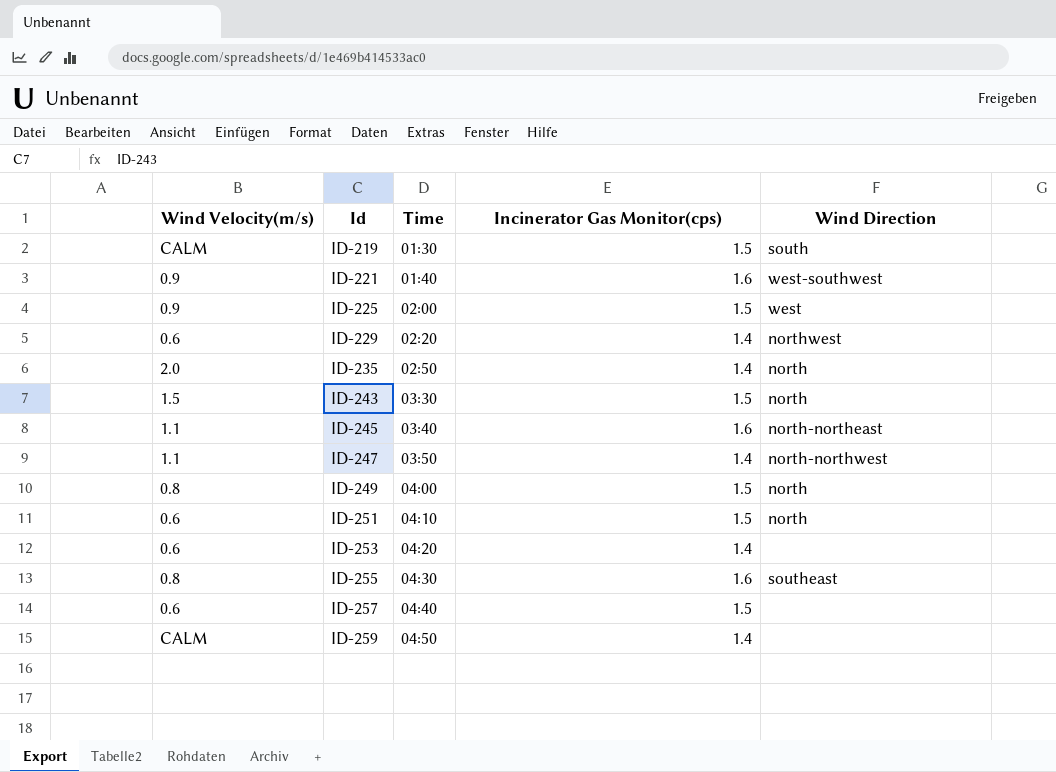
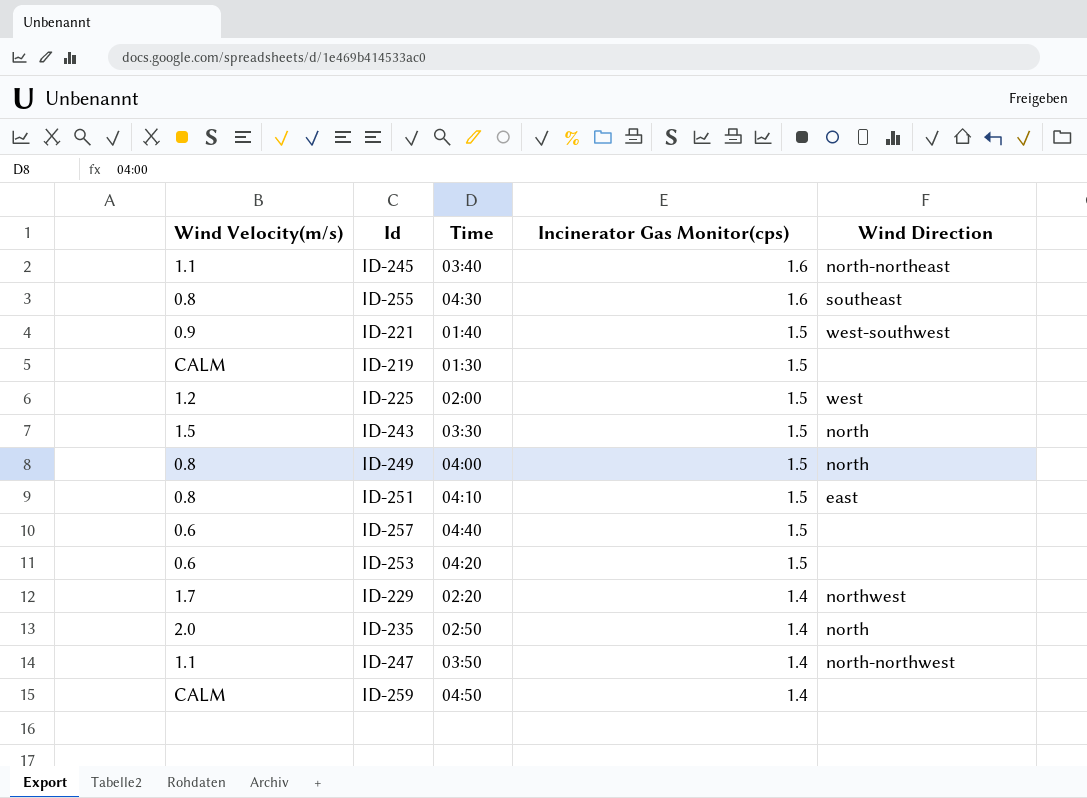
row order: Id ascending -> Incinerator Gas Monitor(cps) descending
ID-221 | Incinerator Gas Monitor(cps): 1.6 -> 1.5
ID-219 | Wind Direction: south -> none
ID-225 | Wind Velocity(m/s): 0.9 -> 1.2
ID-251 | Wind Velocity(m/s): 0.6 -> 0.8
ID-251 | Wind Direction: north -> east
ID-253 | Incinerator Gas Monitor(cps): 1.4 -> 1.5
ID-229 | Wind Velocity(m/s): 0.6 -> 1.7

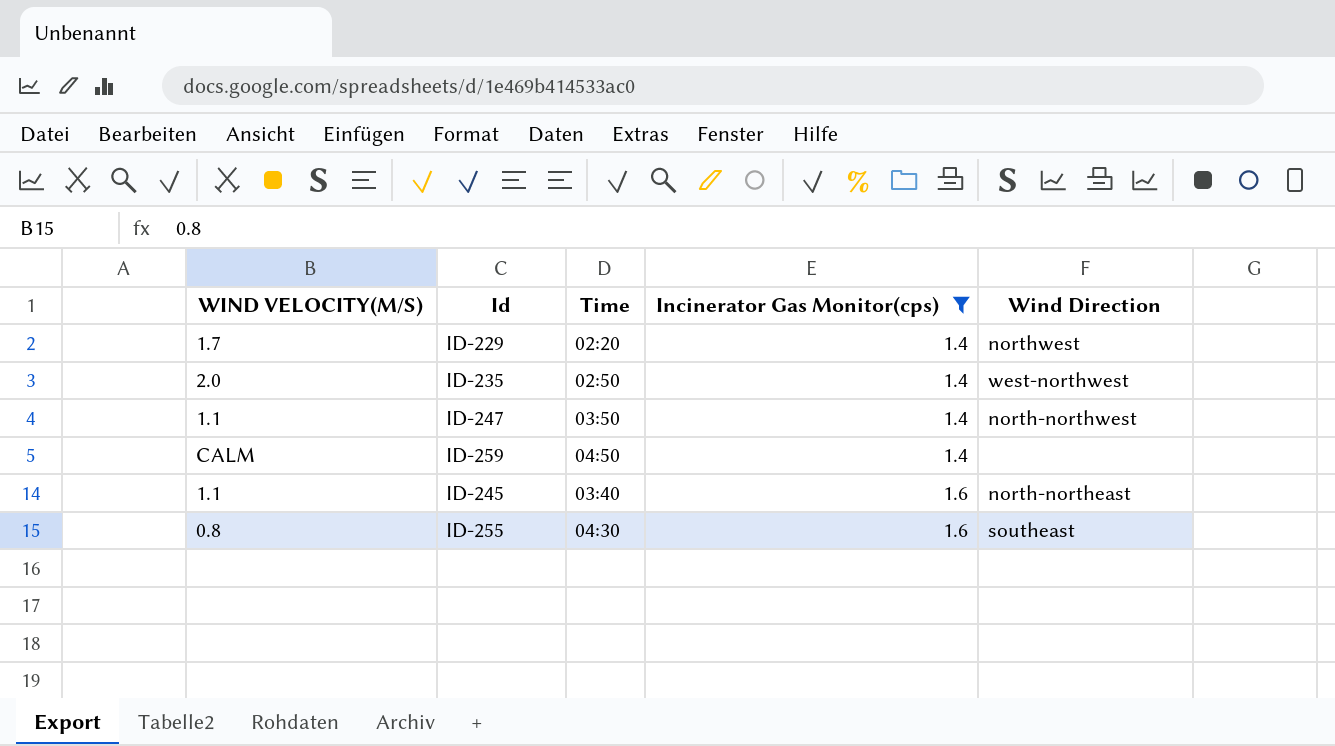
filter: none -> Incinerator Gas Monitor(cps) != 1.5
row order: Incinerator Gas Monitor(cps) descending -> Incinerator Gas Monitor(cps) ascending
column name: Wind Velocity(m/s) -> WIND VELOCITY(M/S)
ID-235 | Wind Direction: north -> west-northwest

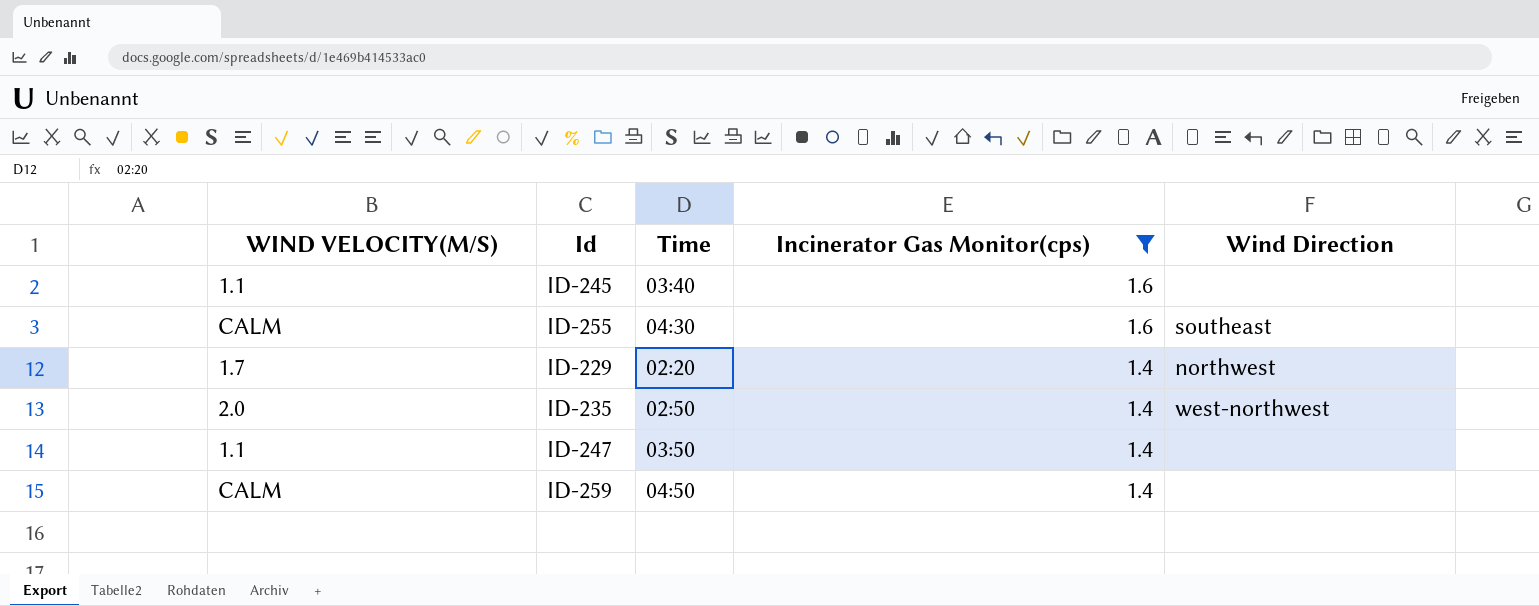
row order: Incinerator Gas Monitor(cps) ascending -> Incinerator Gas Monitor(cps) descending
ID-245 | Wind Direction: north-northeast -> none
ID-255 | WIND VELOCITY(M/S): 0.8 -> CALM
ID-247 | Wind Direction: north-northwest -> none

